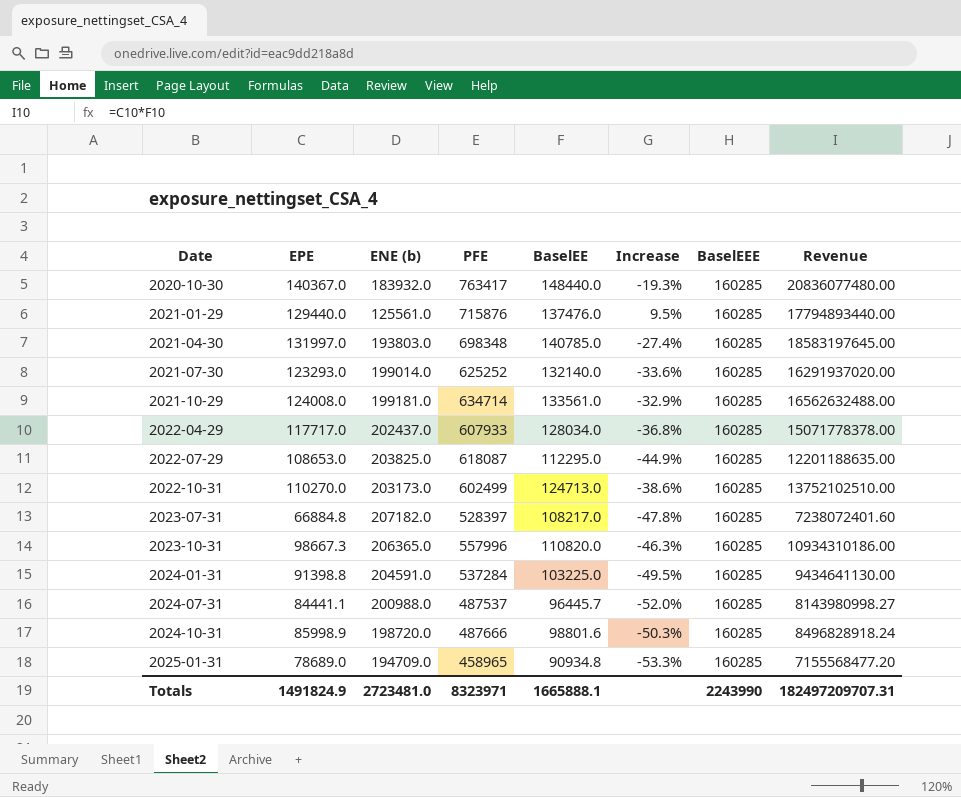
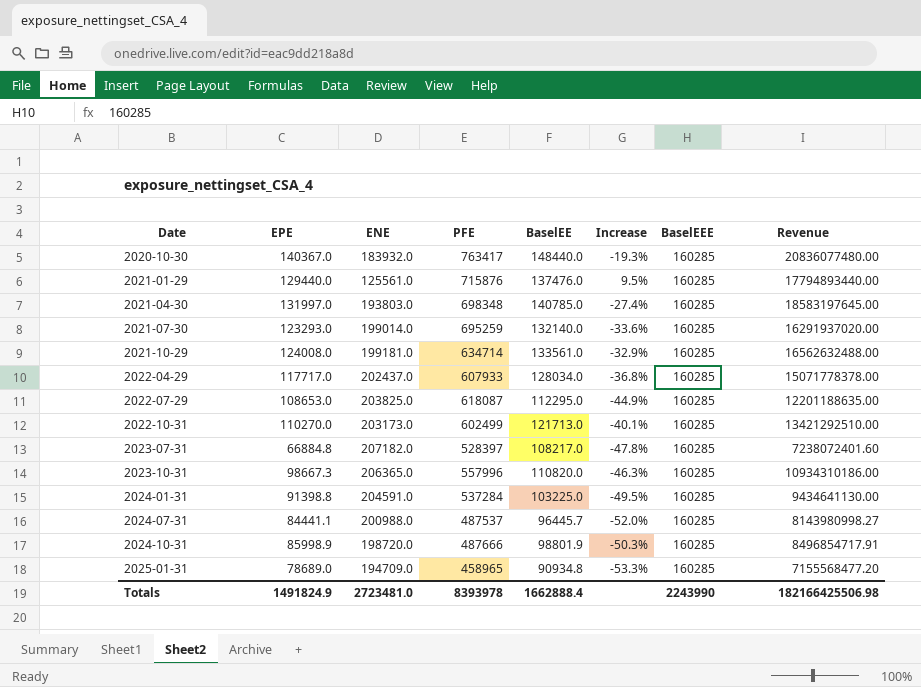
column name: ENE (b) -> ENE
2021-07-30 | PFE: 625252 -> 695259
2022-10-31 | BaselEE: 124713.0 -> 121713.0
2022-10-31 | Increase: -38.6% -> -40.1%
2022-10-31 | Revenue: 13752102510.00 -> 13421292510.00
2024-10-31 | BaselEE: 98801.6 -> 98801.9
2024-10-31 | Revenue: 8496828918.24 -> 8496854717.91
Totals | PFE: 8323971 -> 8393978
Totals | BaselEE: 1665888.1 -> 1662888.4
Totals | Revenue: 182497209707.31 -> 182166425506.98

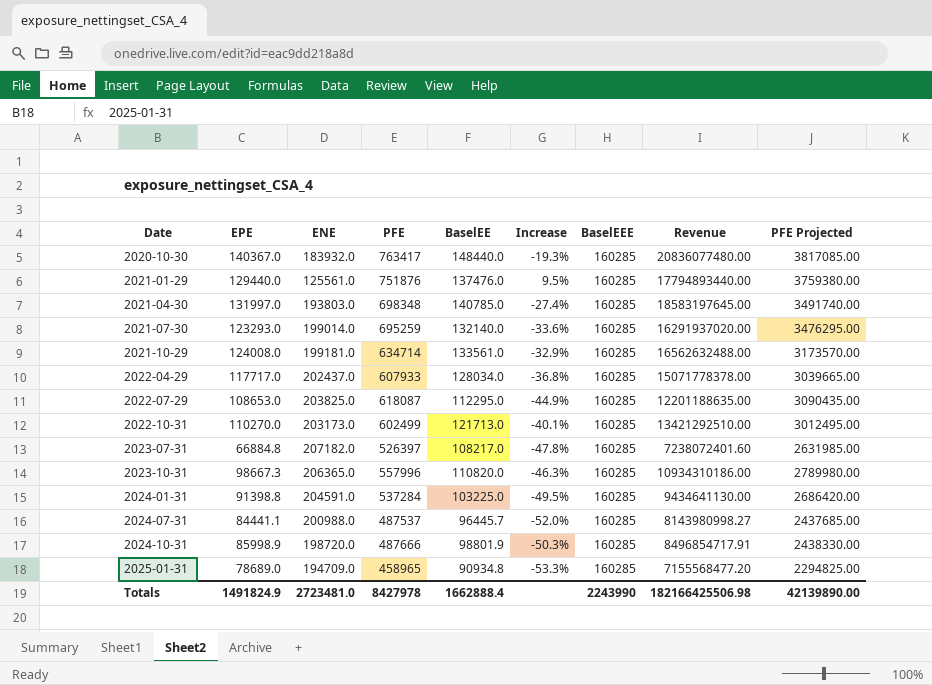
column PFE Projected | formula: none -> [PFE] * 5
2021-01-29 | PFE: 715876 -> 751876
2023-07-31 | PFE: 528397 -> 526397
Totals | PFE: 8393978 -> 8427978

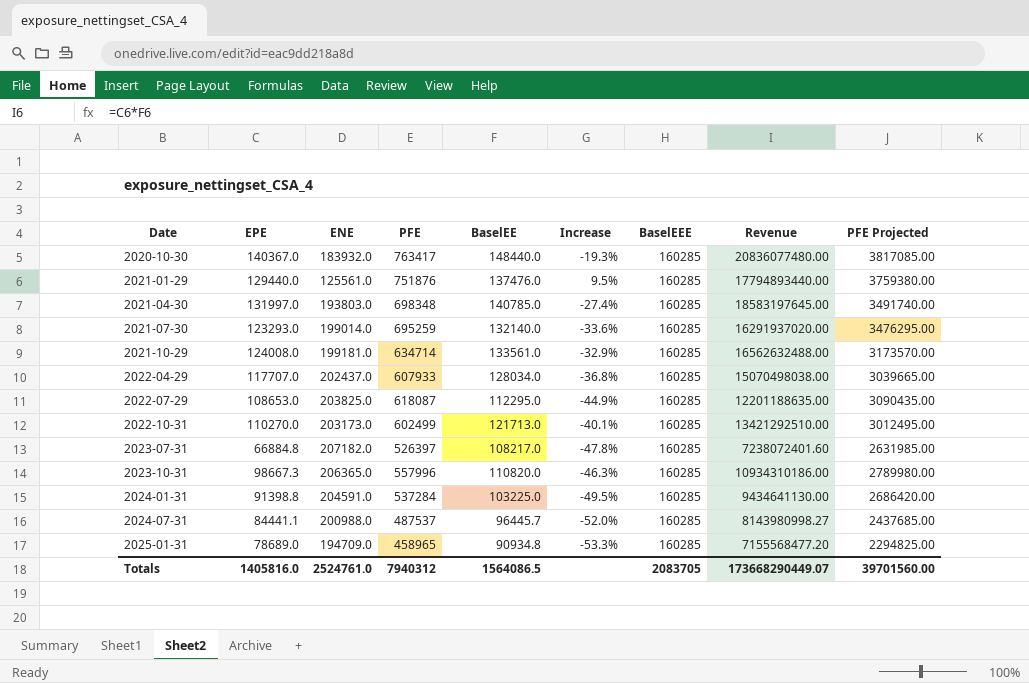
row 2024-10-31: 85998.9 | 198720.0 | 487666 | 98801.9 | -50.3% | 160285 | 8496854717.91 | 2438330.00 -> none
2022-04-29 | EPE: 117717.0 -> 117707.0
2022-04-29 | Revenue: 15071778378.00 -> 15070498038.00
Totals | EPE: 1491824.9 -> 1405816.0
Totals | ENE: 2723481.0 -> 2524761.0
Totals | PFE: 8427978 -> 7940312
Totals | BaselEE: 1662888.4 -> 1564086.5
Totals | BaselEEE: 2243990 -> 2083705
Totals | Revenue: 182166425506.98 -> 173668290449.07
Totals | PFE Projected: 42139890.00 -> 39701560.00

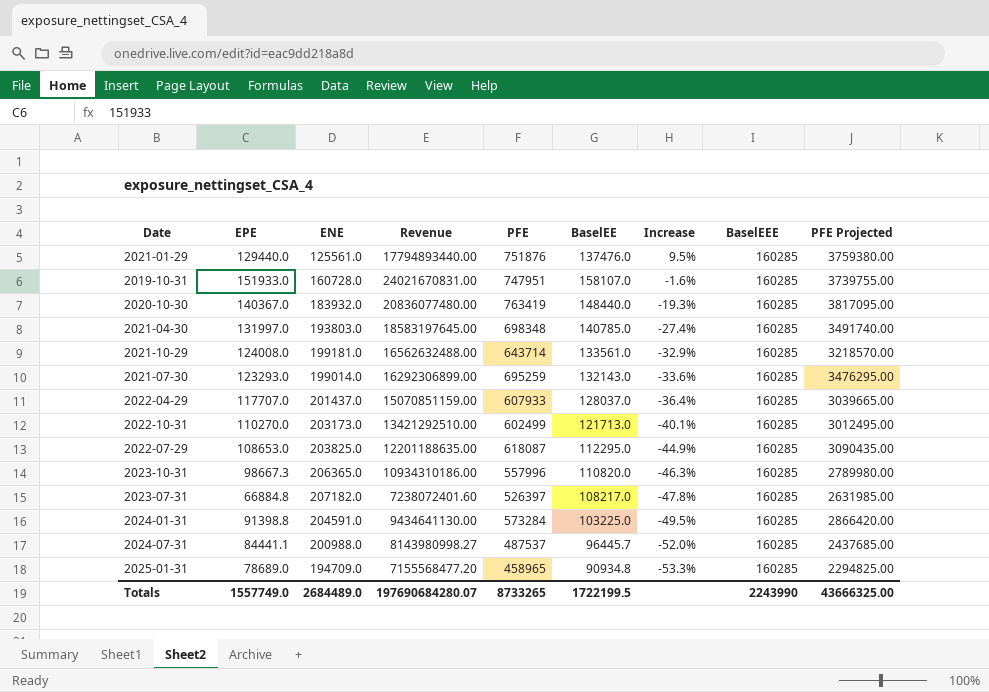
row order: Date ascending -> Increase descending
column Revenue | position: 8 -> 4
row 2019-10-31: none -> 151933.0 | 160728.0 | 24021670831.00 | 747951 | 158107.0 | -1.6% | 160285 | 3739755.00
2020-10-30 | PFE: 763417 -> 763419
2020-10-30 | PFE Projected: 3817085.00 -> 3817095.00
2021-10-29 | PFE: 634714 -> 643714
2021-10-29 | PFE Projected: 3173570.00 -> 3218570.00
2021-07-30 | Revenue: 16291937020.00 -> 16292306899.00
2021-07-30 | BaselEE: 132140.0 -> 132143.0
2022-04-29 | ENE: 202437.0 -> 201437.0
2022-04-29 | Revenue: 15070498038.00 -> 15070851159.00
2022-04-29 | BaselEE: 128034.0 -> 128037.0
2022-04-29 | Increase: -36.8% -> -36.4%
2024-01-31 | PFE: 537284 -> 573284
2024-01-31 | PFE Projected: 2686420.00 -> 2866420.00
Totals | EPE: 1405816.0 -> 1557749.0
Totals | ENE: 2524761.0 -> 2684489.0
Totals | Revenue: 173668290449.07 -> 197690684280.07
Totals | PFE: 7940312 -> 8733265
Totals | BaselEE: 1564086.5 -> 1722199.5
Totals | BaselEEE: 2083705 -> 2243990
Totals | PFE Projected: 39701560.00 -> 43666325.00

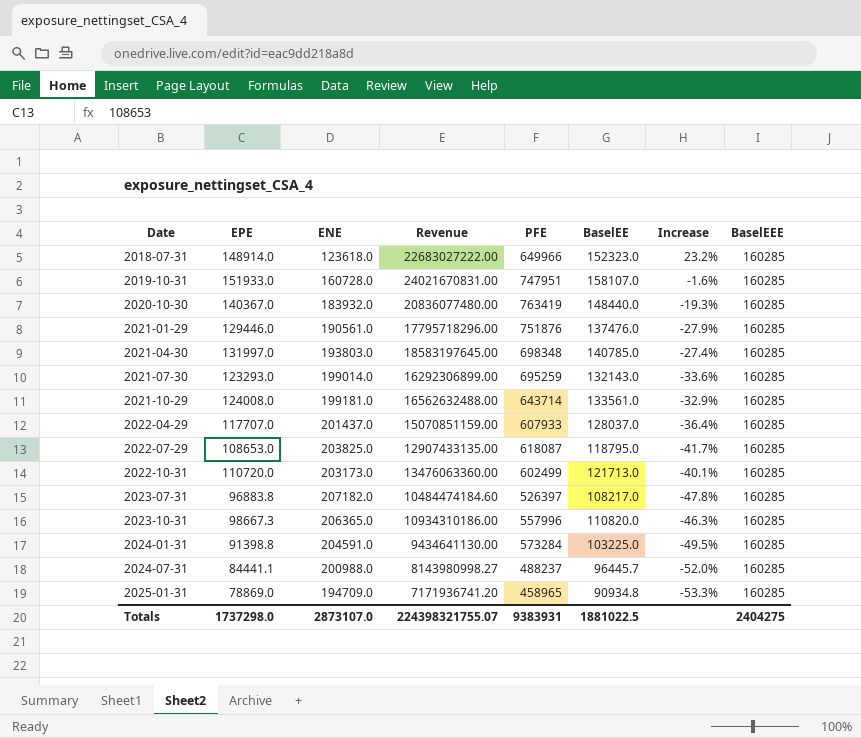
row order: Increase descending -> Date ascending
column PFE Projected | formula: [PFE] * 5 -> none
row 2018-07-31: none -> 148914.0 | 123618.0 | 22683027222.00 | 649966 | 152323.0 | 23.2% | 160285
2021-01-29 | EPE: 129440.0 -> 129446.0
2021-01-29 | ENE: 125561.0 -> 190561.0
2021-01-29 | Revenue: 17794893440.00 -> 17795718296.00
2021-01-29 | Increase: 9.5% -> -27.9%
2022-07-29 | Revenue: 12201188635.00 -> 12907433135.00
2022-07-29 | BaselEE: 112295.0 -> 118795.0
2022-07-29 | Increase: -44.9% -> -41.7%
2022-10-31 | EPE: 110270.0 -> 110720.0
2022-10-31 | Revenue: 13421292510.00 -> 13476063360.00
2023-07-31 | EPE: 66884.8 -> 96883.8
2023-07-31 | Revenue: 7238072401.60 -> 10484474184.60
2024-07-31 | PFE: 487537 -> 488237
2025-01-31 | EPE: 78689.0 -> 78869.0
2025-01-31 | Revenue: 7155568477.20 -> 7171936741.20
Totals | EPE: 1557749.0 -> 1737298.0
Totals | ENE: 2684489.0 -> 2873107.0
Totals | Revenue: 197690684280.07 -> 224398321755.07
Totals | PFE: 8733265 -> 9383931
Totals | BaselEE: 1722199.5 -> 1881022.5
Totals | BaselEEE: 2243990 -> 2404275

